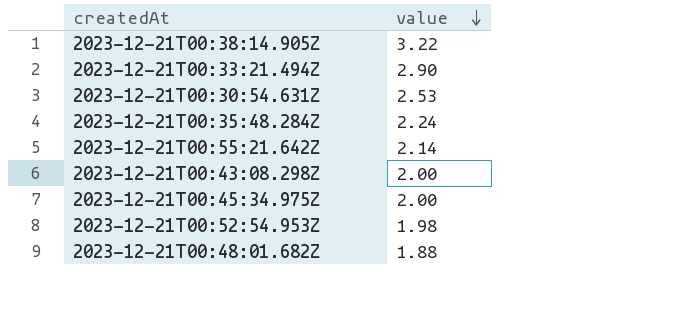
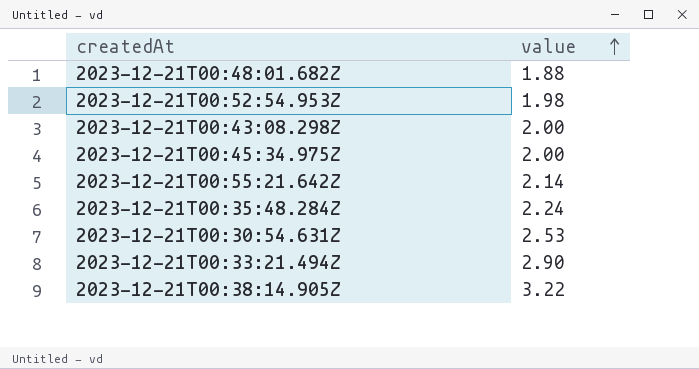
row order: value descending -> value ascending

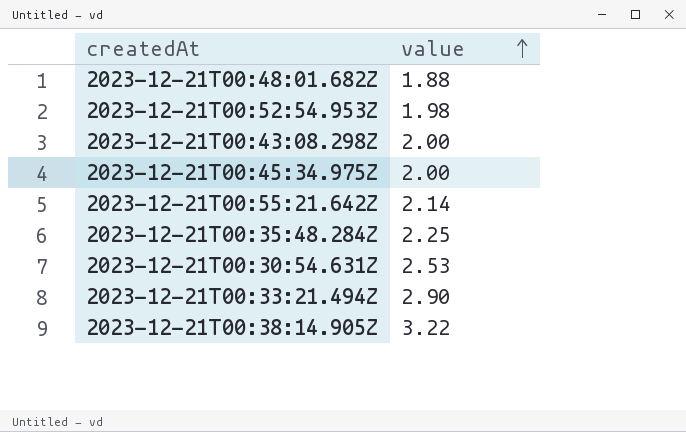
2023-12-21T00:35:48.284Z | value: 2.24 -> 2.25

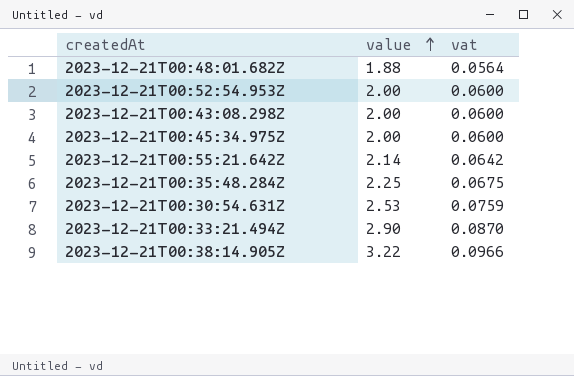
column vat | formula: none -> [value] * 0.03
2023-12-21T00:52:54.953Z | value: 1.98 -> 2.00

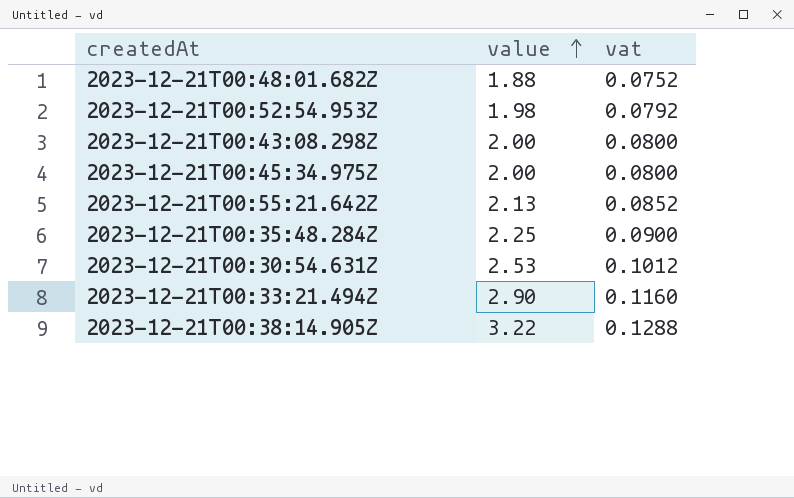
column vat | formula: [value] * 0.03 -> [value] * 0.04
2023-12-21T00:52:54.953Z | value: 2.00 -> 1.98
2023-12-21T00:55:21.642Z | value: 2.14 -> 2.13

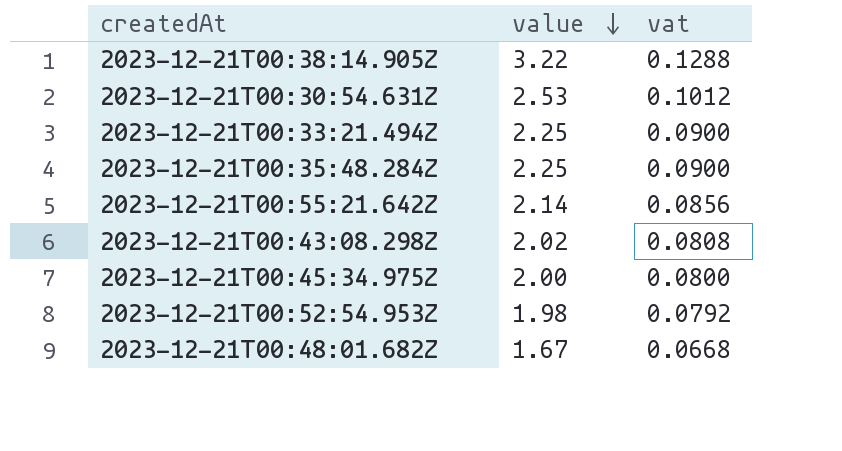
row order: value ascending -> value descending
2023-12-21T00:33:21.494Z | value: 2.90 -> 2.25
2023-12-21T00:33:21.494Z | vat: 0.1160 -> 0.0900
2023-12-21T00:55:21.642Z | value: 2.13 -> 2.14
2023-12-21T00:55:21.642Z | vat: 0.0852 -> 0.0856
2023-12-21T00:43:08.298Z | value: 2.00 -> 2.02
2023-12-21T00:43:08.298Z | vat: 0.0800 -> 0.0808
2023-12-21T00:48:01.682Z | value: 1.88 -> 1.67
2023-12-21T00:48:01.682Z | vat: 0.0752 -> 0.0668

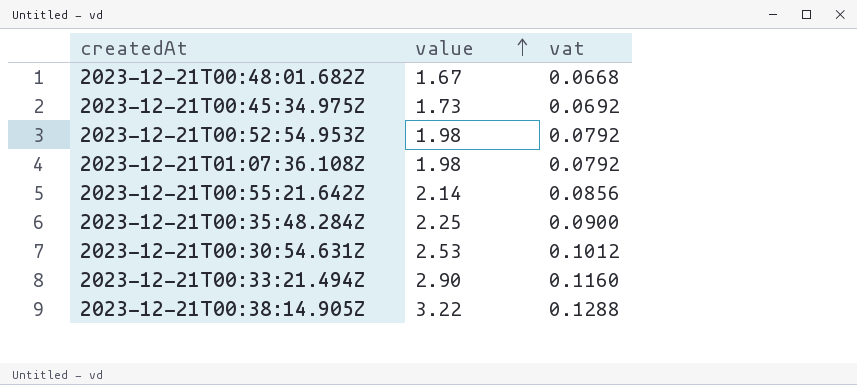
row order: value descending -> value ascending
row 2023-12-21T00:43:08.298Z: 2.02 | 0.0808 -> none
2023-12-21T00:45:34.975Z | value: 2.00 -> 1.73
2023-12-21T00:45:34.975Z | vat: 0.0800 -> 0.0692
row 2023-12-21T01:07:36.108Z: none -> 1.98 | 0.0792
2023-12-21T00:33:21.494Z | value: 2.25 -> 2.90
2023-12-21T00:33:21.494Z | vat: 0.0900 -> 0.1160

